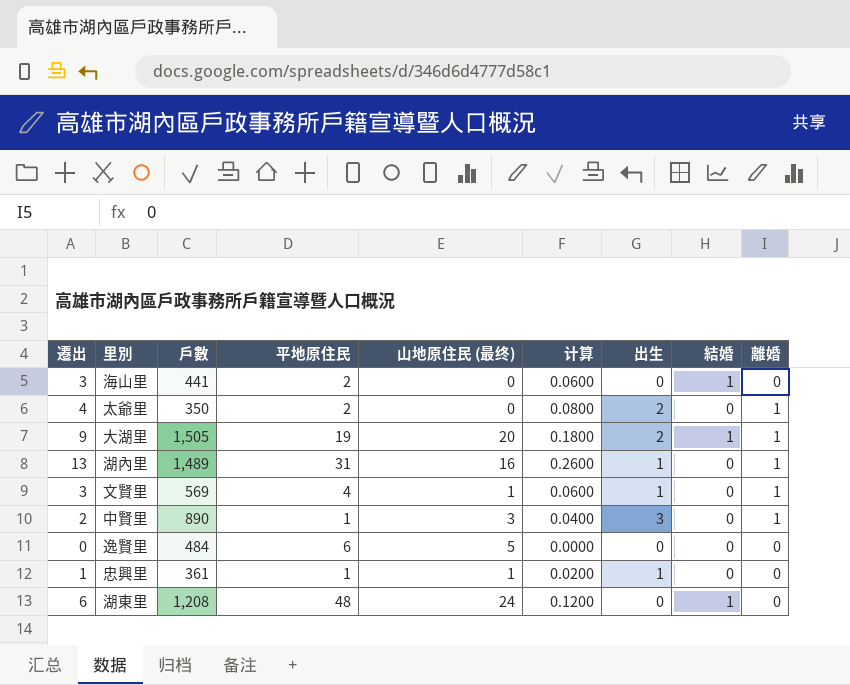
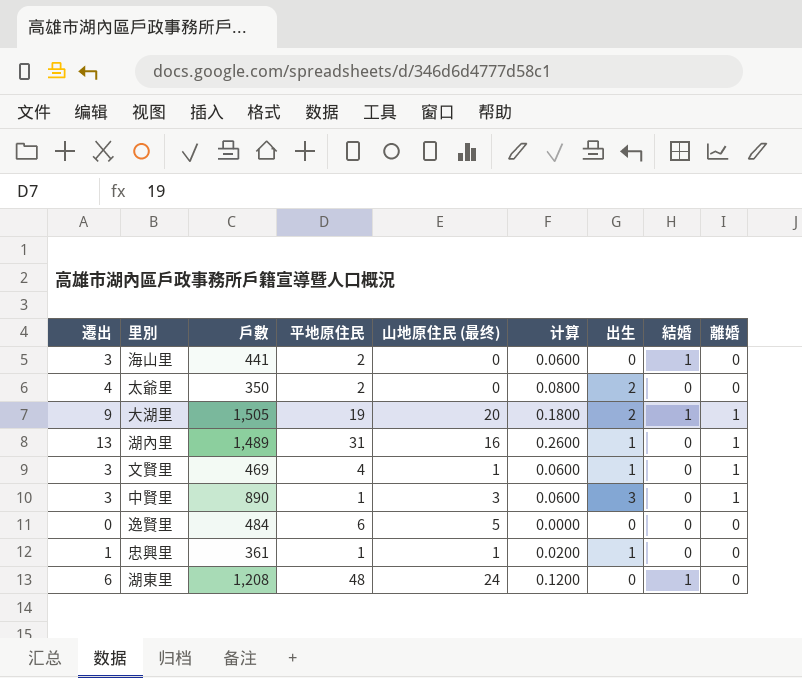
太爺里 | 離婚: 1 -> 0
文賢里 | 戶數: 569 -> 469
中賢里 | 遷出: 2 -> 3
中賢里 | 计算: 0.0400 -> 0.0600

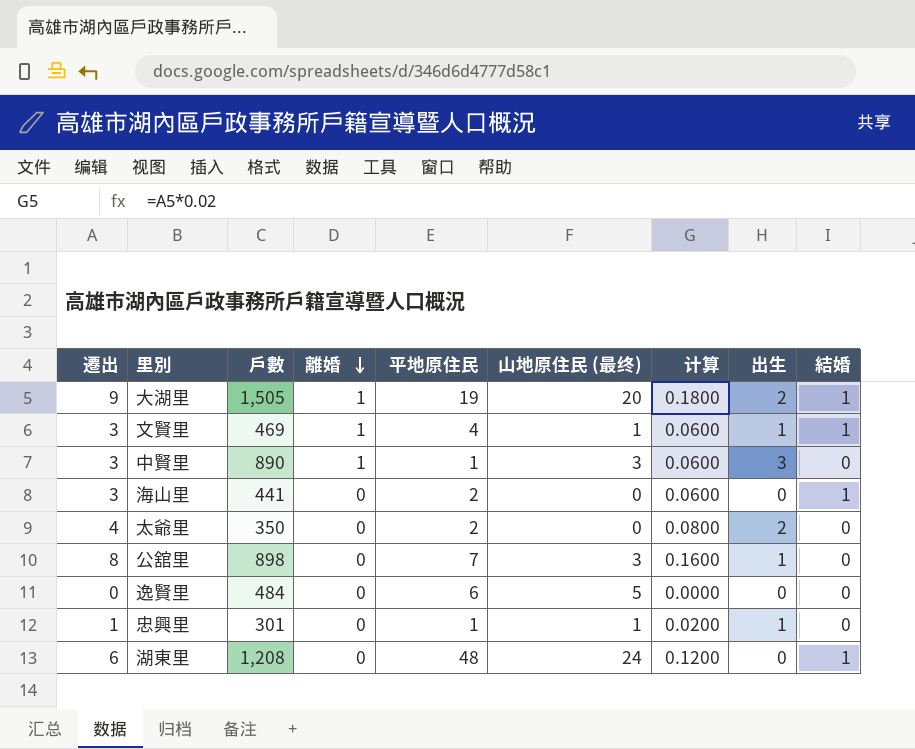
row order: none -> 離婚 descending
column 離婚 | position: 9 -> 4
row 湖內里: 13 | 1,489 | 31 | 16 | 0.2600 | 1 | 0 | 1 -> none
文賢里 | 結婚: 0 -> 1
row 公舘里: none -> 8 | 898 | 0 | 7 | 3 | 0.1600 | 1 | 0
忠興里 | 戶數: 361 -> 301

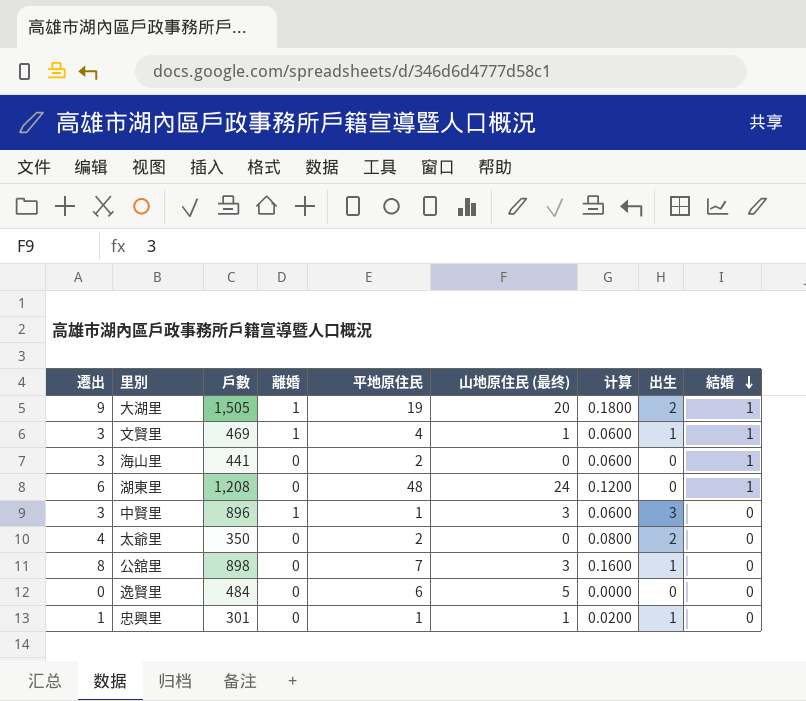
row order: 離婚 descending -> 結婚 descending
中賢里 | 戶數: 890 -> 896

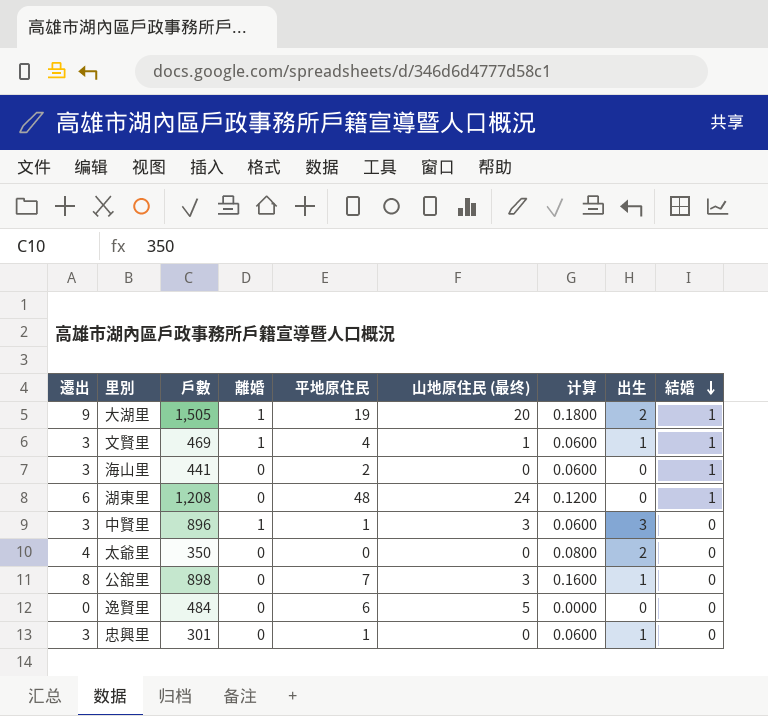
太爺里 | 平地原住民: 2 -> 0
忠興里 | 遷出: 1 -> 3
忠興里 | 山地原住民 (最终): 1 -> 0
忠興里 | 计算: 0.0200 -> 0.0600

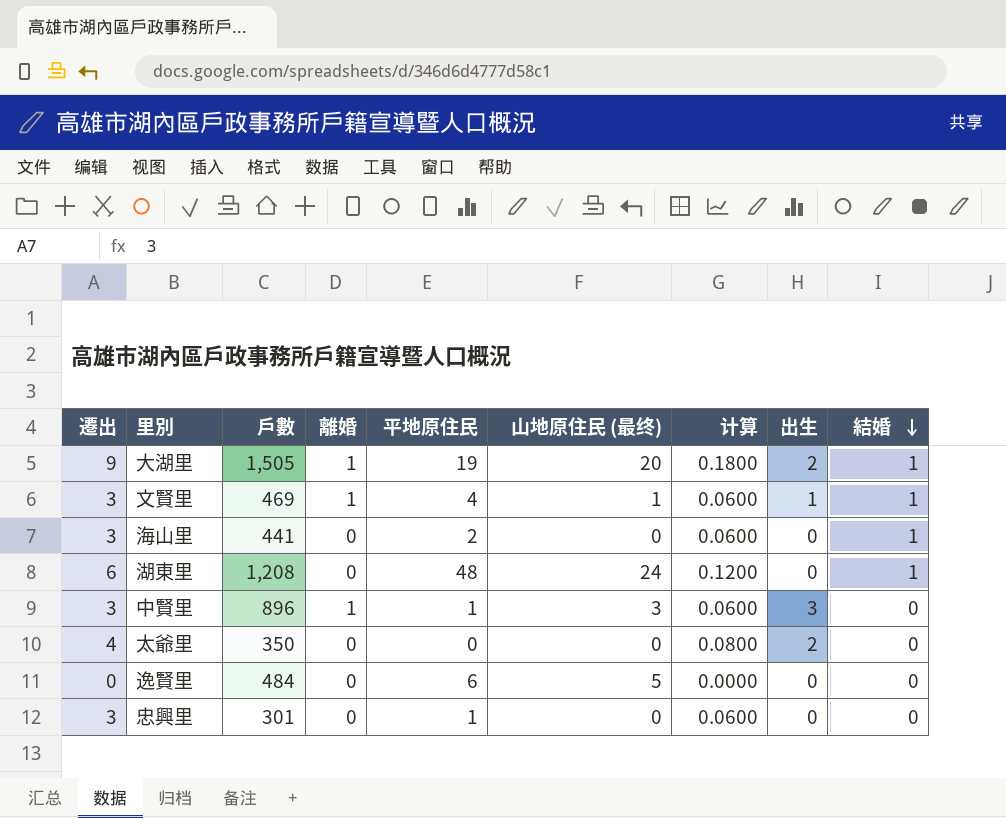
row 公舘里: 8 | 898 | 0 | 7 | 3 | 0.1600 | 1 | 0 -> none
忠興里 | 出生: 1 -> 0

